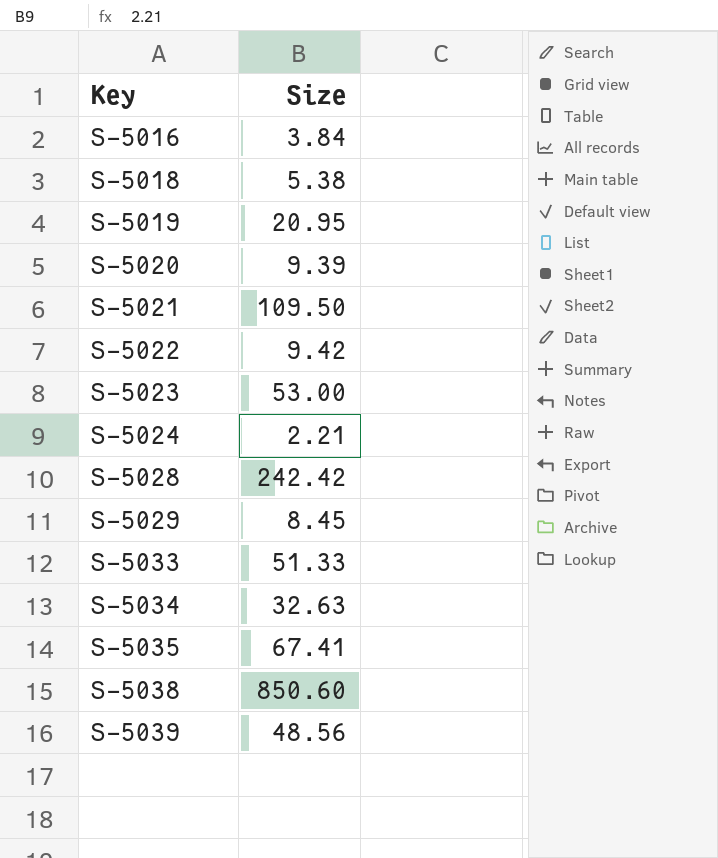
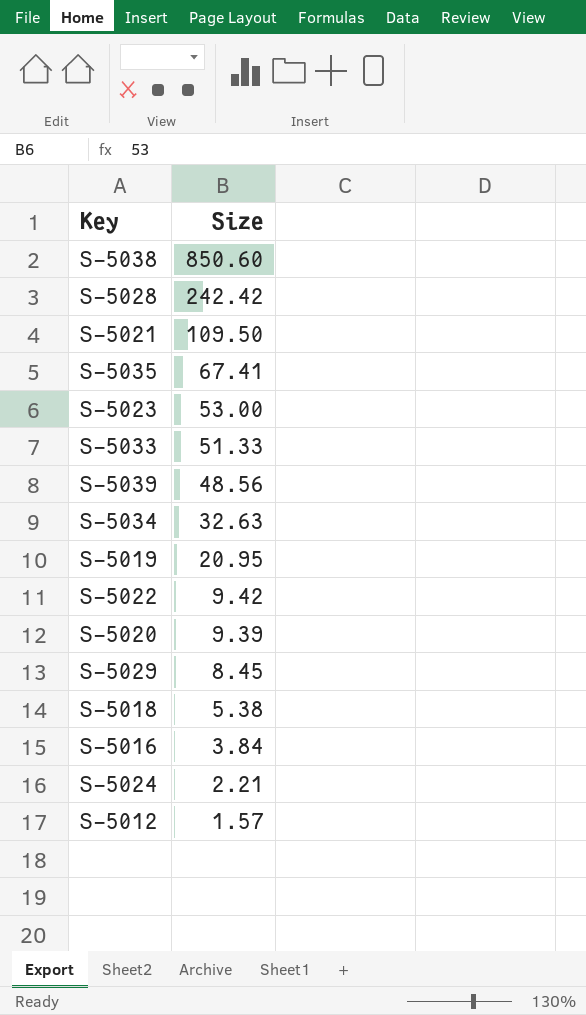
row order: Key ascending -> Size descending
row S-5012: none -> 1.57

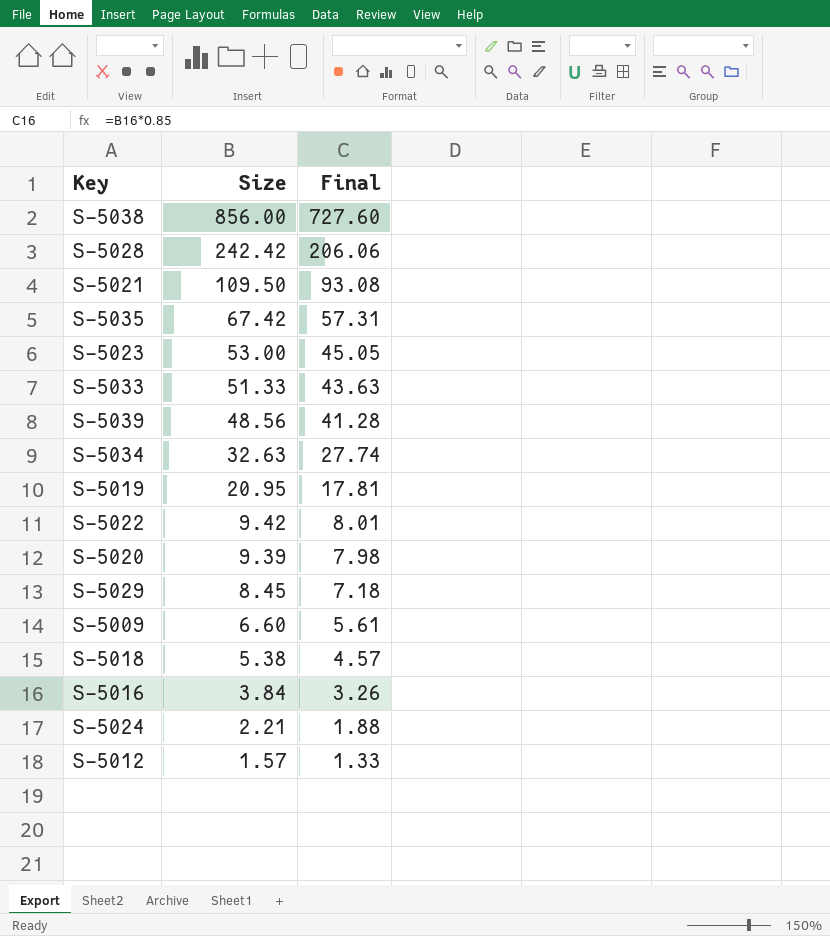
column Final | formula: none -> [Size] * 0.85
S-5038 | Size: 850.60 -> 856.00
S-5035 | Size: 67.41 -> 67.42
row S-5009: none -> 6.60 | 5.61

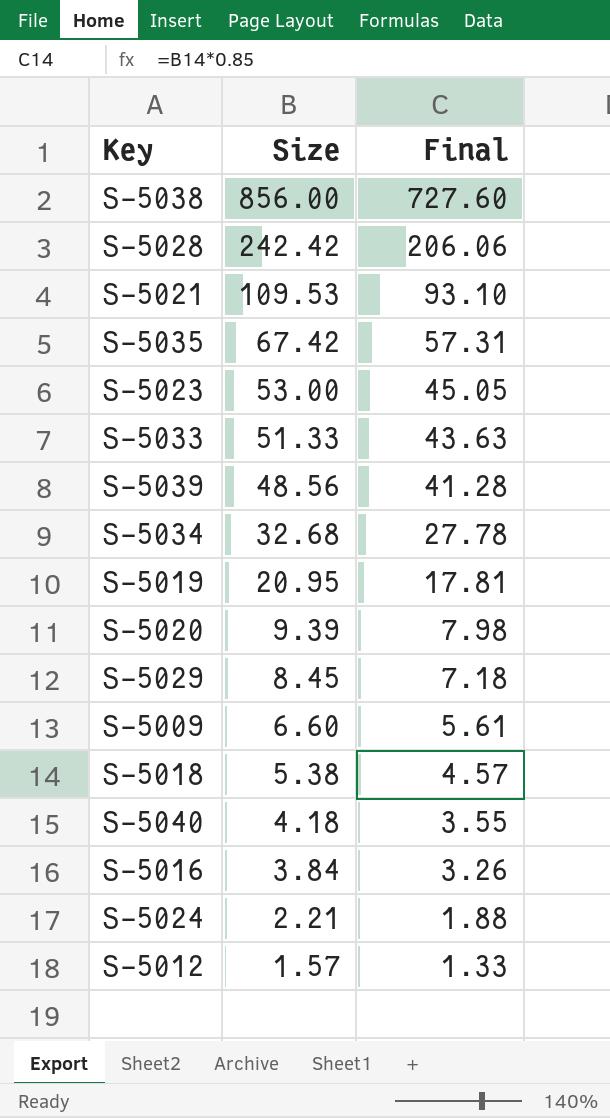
row S-5022: 9.42 | 8.01 -> none
S-5021 | Size: 109.50 -> 109.53
S-5021 | Final: 93.08 -> 93.10
S-5034 | Size: 32.63 -> 32.68
S-5034 | Final: 27.74 -> 27.78
row S-5040: none -> 4.18 | 3.55

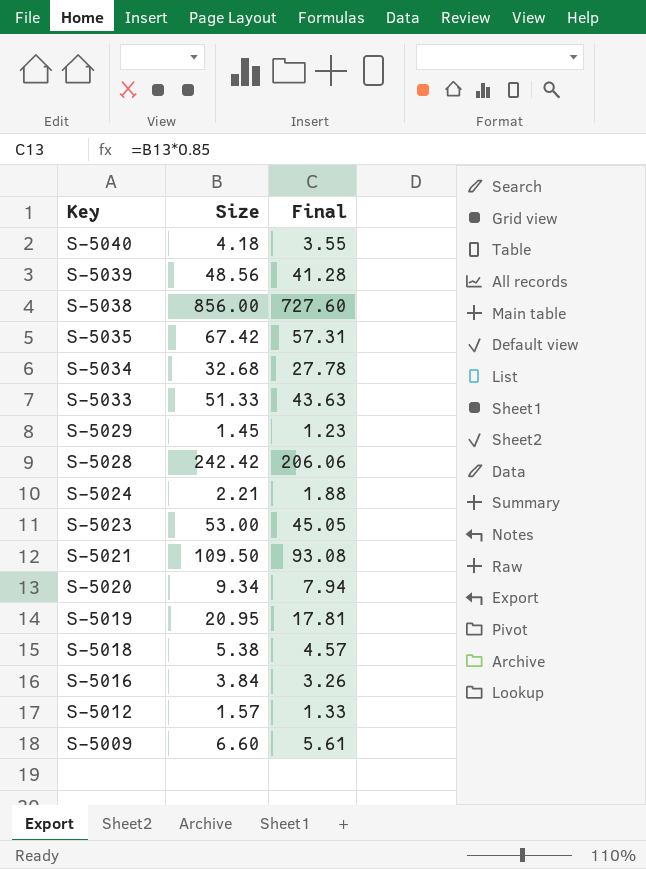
row order: Size descending -> Key descending
S-5029 | Size: 8.45 -> 1.45
S-5029 | Final: 7.18 -> 1.23
S-5021 | Size: 109.53 -> 109.50
S-5021 | Final: 93.10 -> 93.08
S-5020 | Size: 9.39 -> 9.34
S-5020 | Final: 7.98 -> 7.94

